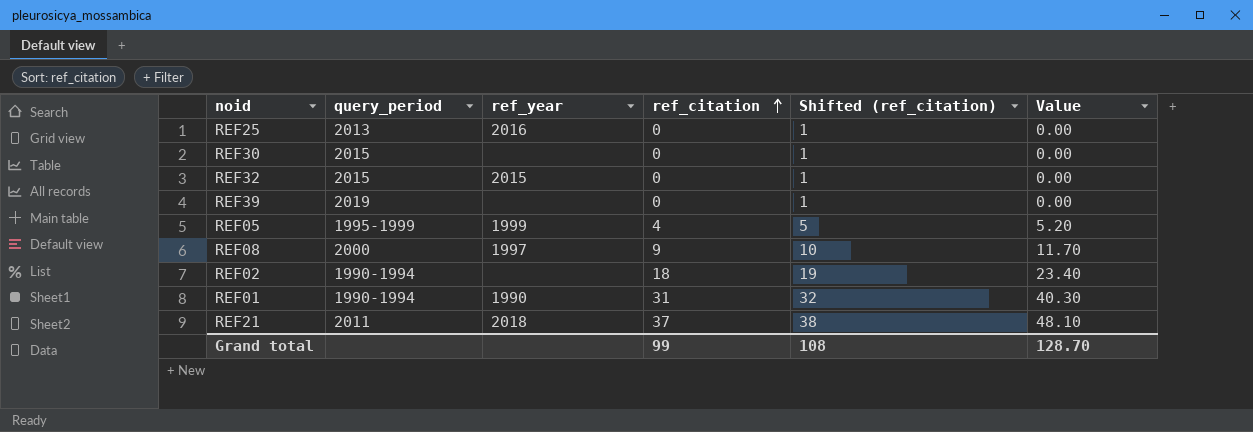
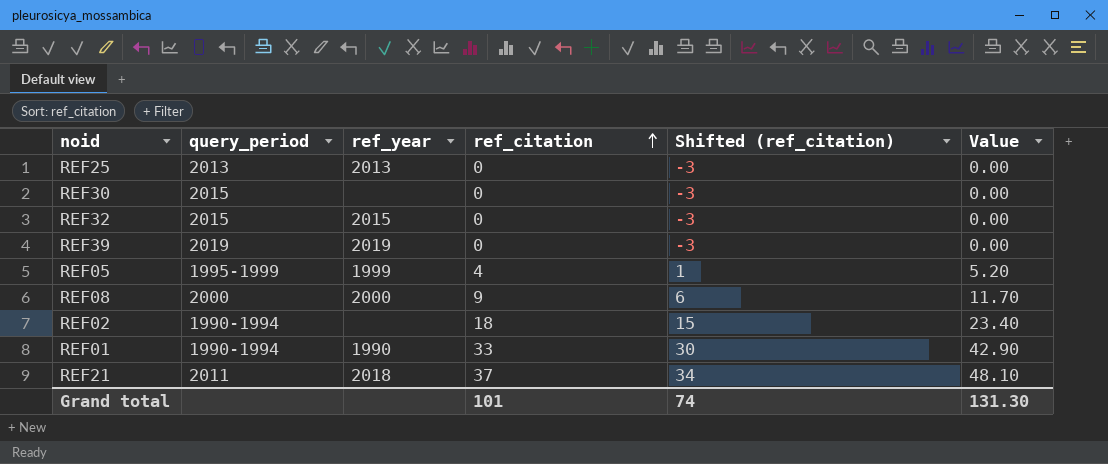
column Shifted (ref_citation) | formula: [ref_citation] + 1 -> [ref_citation] - 3
REF25 | ref_year: 2016 -> 2013
REF39 | ref_year: none -> 2019
REF08 | ref_year: 1997 -> 2000
REF01 | ref_citation: 31 -> 33
REF01 | Value: 40.30 -> 42.90
Grand total | ref_citation: 99 -> 101
Grand total | Shifted (ref_citation): 108 -> 74
Grand total | Value: 128.70 -> 131.30

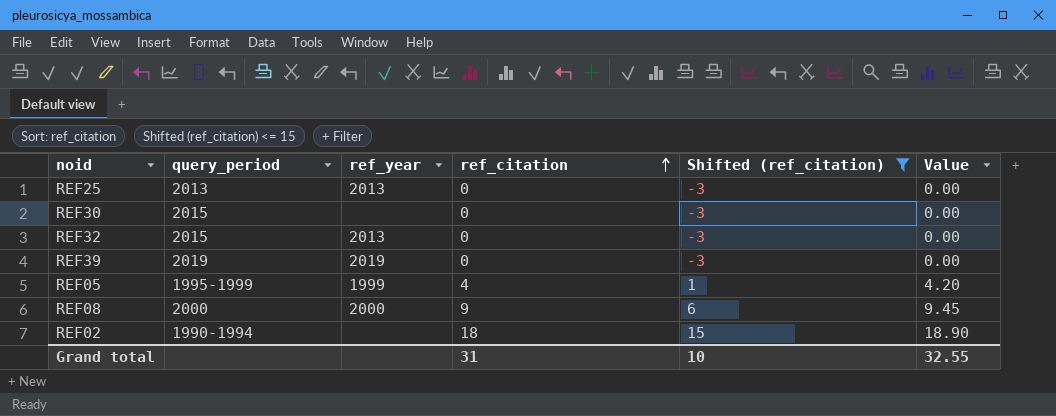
filter: none -> Shifted (ref_citation) <= 15
column Value | formula: [ref_citation] * 1.3 -> [ref_citation] * 1.05
REF32 | ref_year: 2015 -> 2013
Grand total | ref_citation: 101 -> 31
Grand total | Shifted (ref_citation): 74 -> 10
Grand total | Value: 131.30 -> 32.55

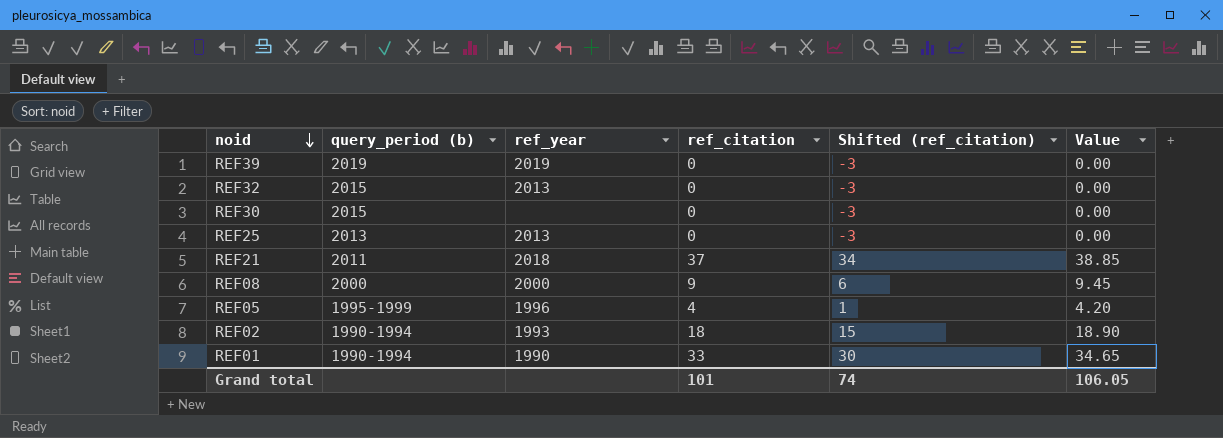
filter: Shifted (ref_citation) <= 15 -> none
row order: ref_citation ascending -> noid descending
column name: query_period -> query_period (b)
REF05 | ref_year: 1999 -> 1996
REF02 | ref_year: none -> 1993
Grand total | ref_citation: 31 -> 101
Grand total | Shifted (ref_citation): 10 -> 74
Grand total | Value: 32.55 -> 106.05

